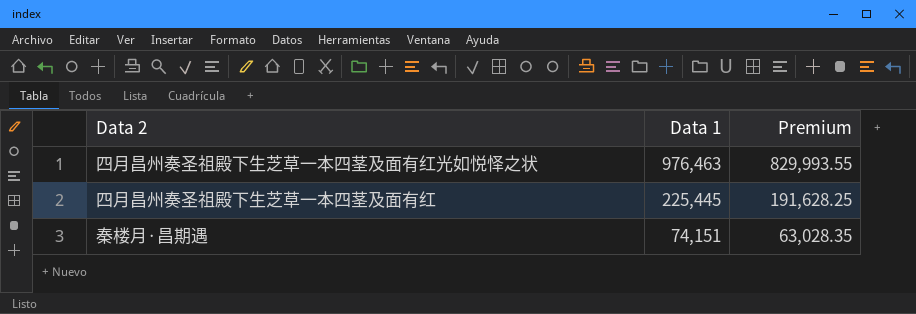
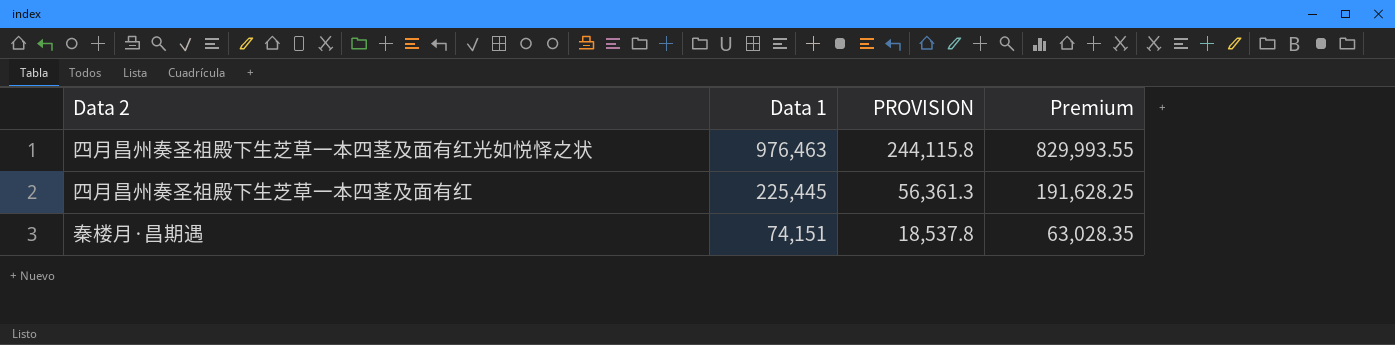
column PROVISION | formula: none -> [Data 1] * 0.25

